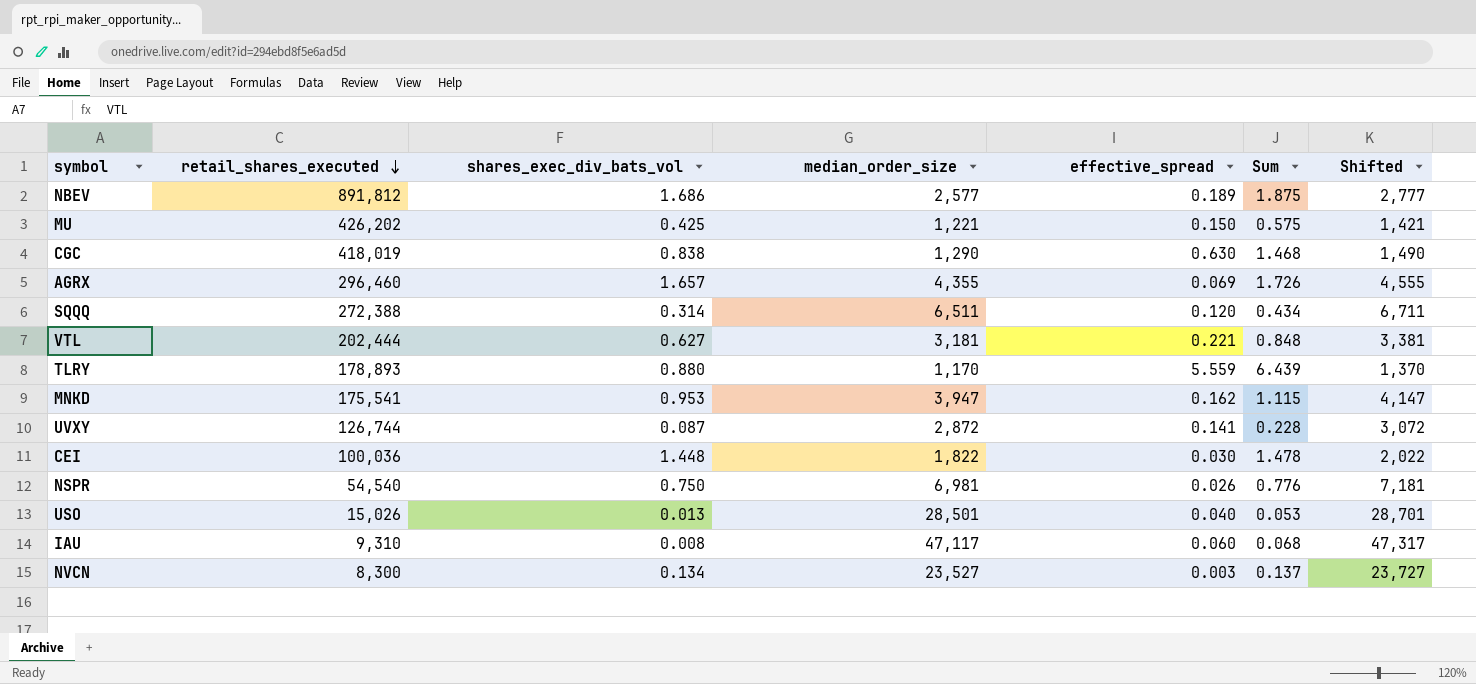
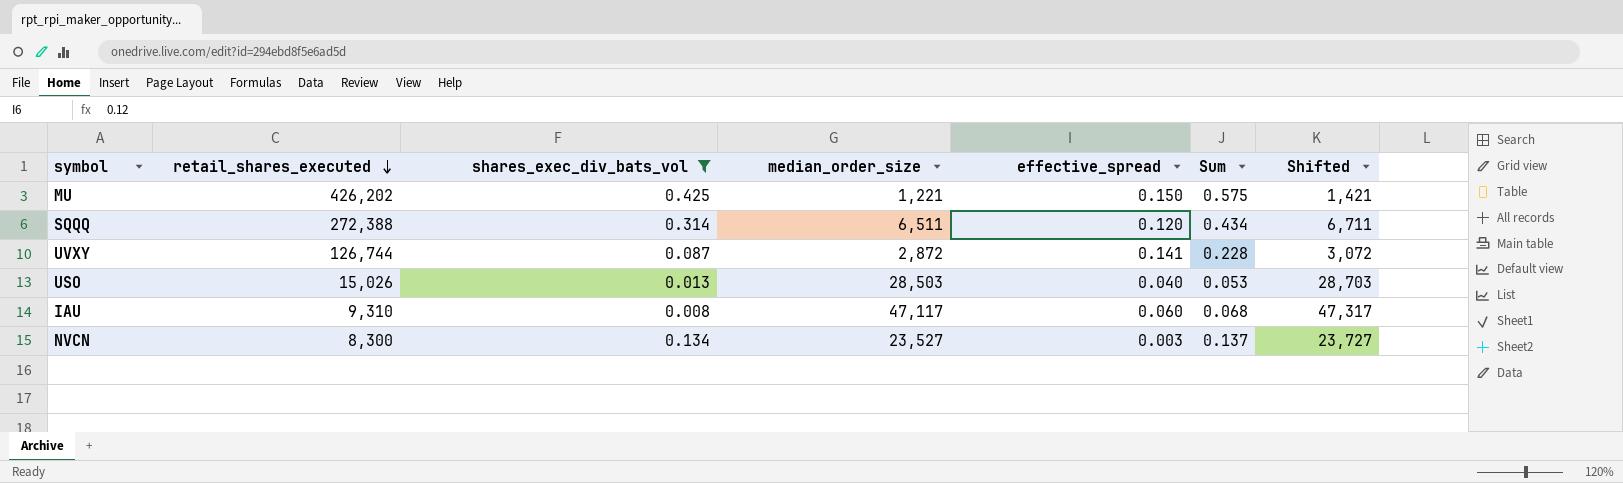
filter: none -> shares_exec_div_bats_vol <= 0.425
USO | median_order_size: 28,501 -> 28,503
USO | Shifted: 28,701 -> 28,703

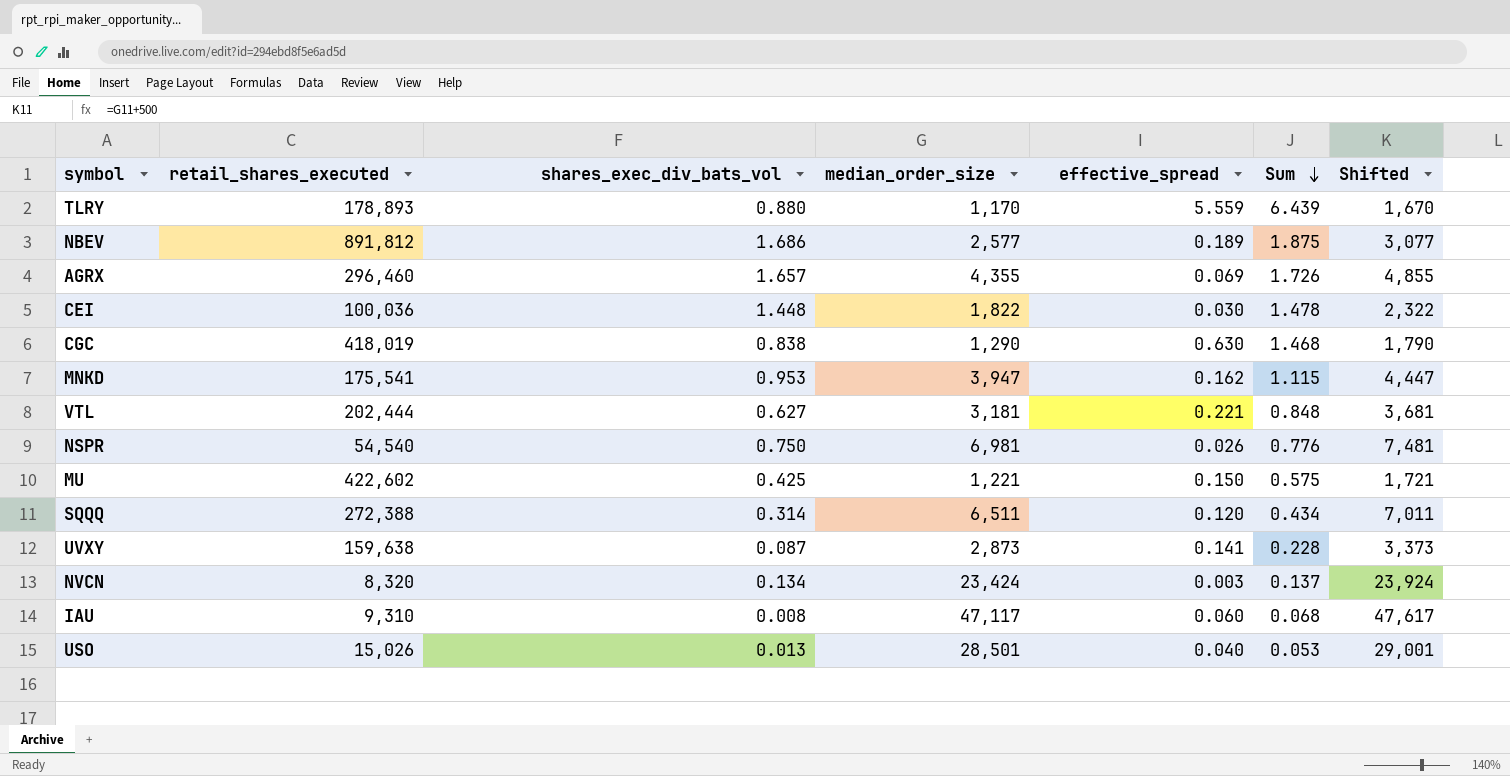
filter: shares_exec_div_bats_vol <= 0.425 -> none
row order: retail_shares_executed descending -> Sum descending
column Shifted | formula: [median_order_size] + 200 -> [median_order_size] + 500
MU | retail_shares_executed: 426,202 -> 422,602
UVXY | retail_shares_executed: 126,744 -> 159,638
UVXY | median_order_size: 2,872 -> 2,873
NVCN | retail_shares_executed: 8,300 -> 8,320
NVCN | median_order_size: 23,527 -> 23,424
USO | median_order_size: 28,503 -> 28,501

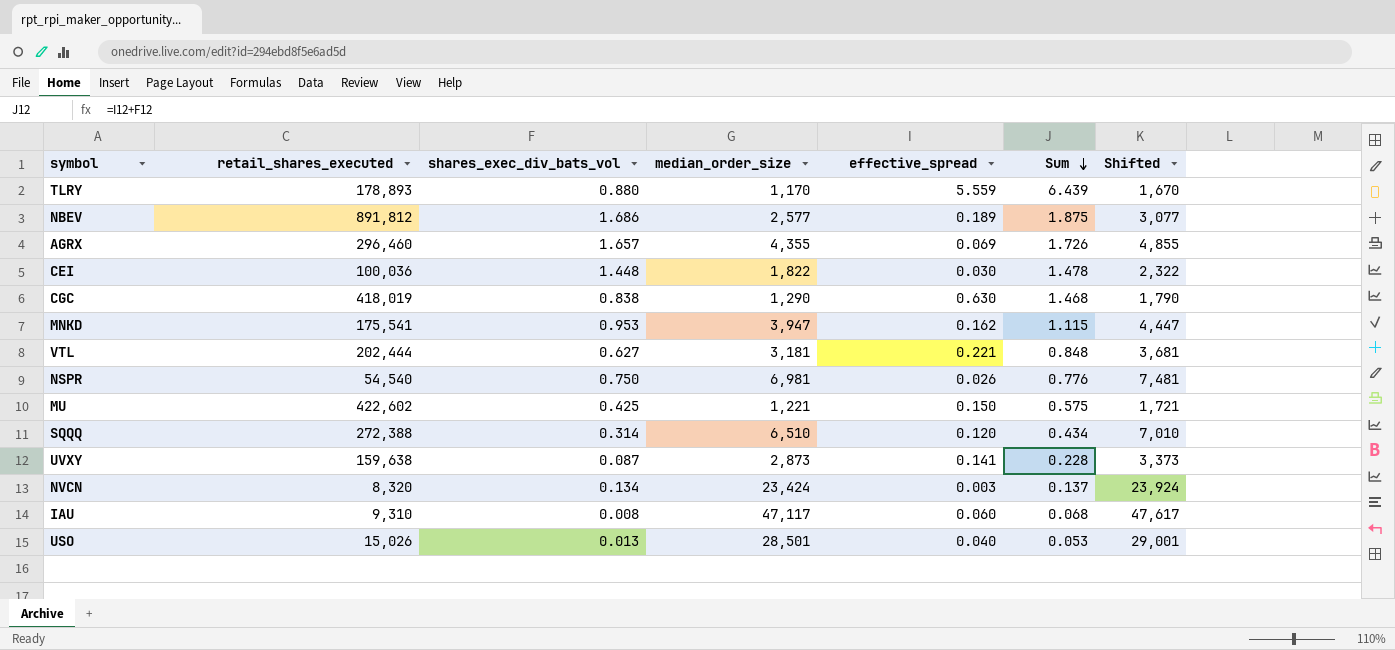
SQQQ | median_order_size: 6,511 -> 6,510
SQQQ | Shifted: 7,011 -> 7,010

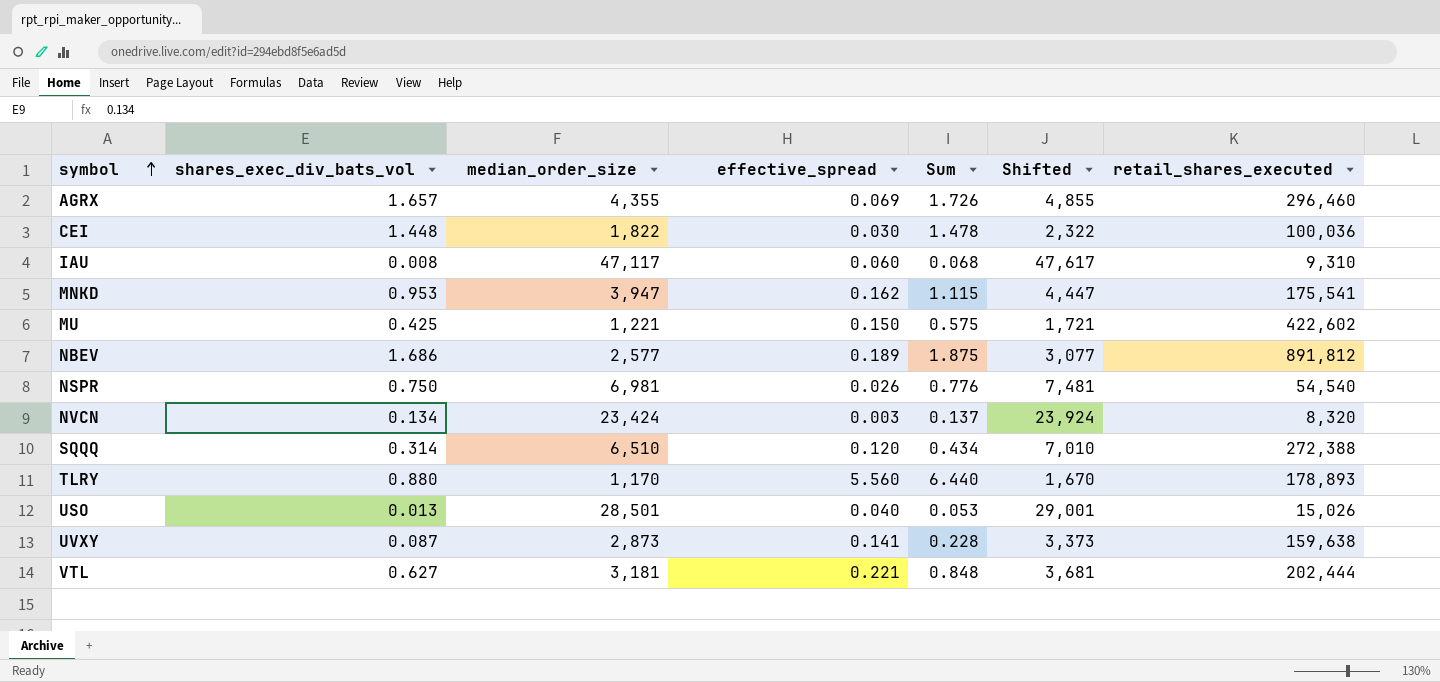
row order: Sum descending -> symbol ascending
column retail_shares_executed | position: 2 -> 7
row CGC: 418,019 | 0.838 | 1,290 | 0.630 | 1.468 | 1,790 -> none
TLRY | effective_spread: 5.559 -> 5.560
TLRY | Sum: 6.439 -> 6.440

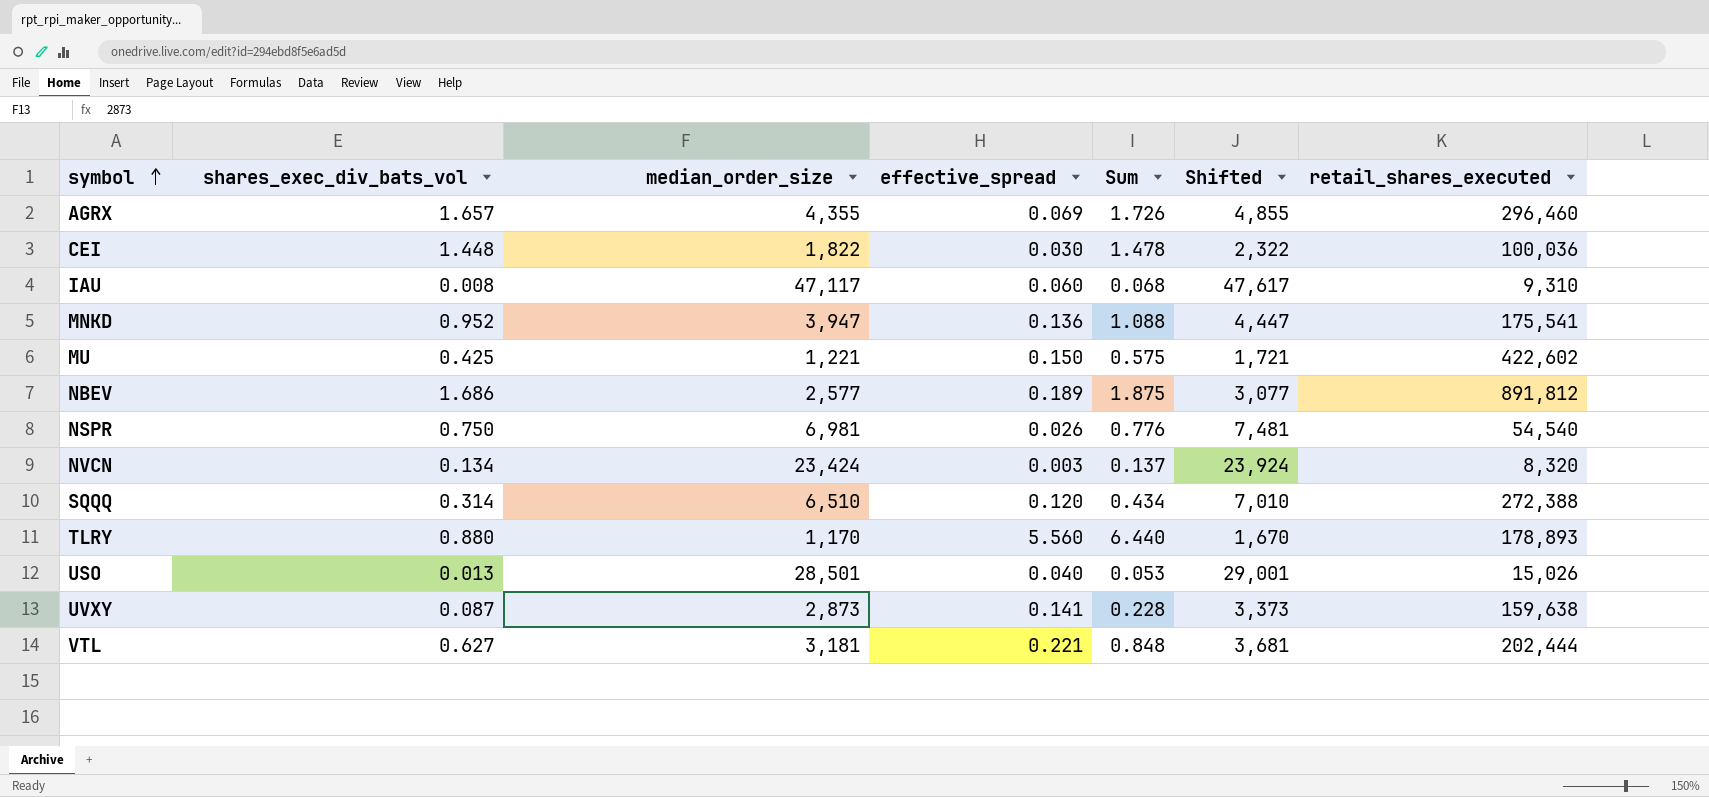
MNKD | shares_exec_div_bats_vol: 0.953 -> 0.952
MNKD | effective_spread: 0.162 -> 0.136
MNKD | Sum: 1.115 -> 1.088

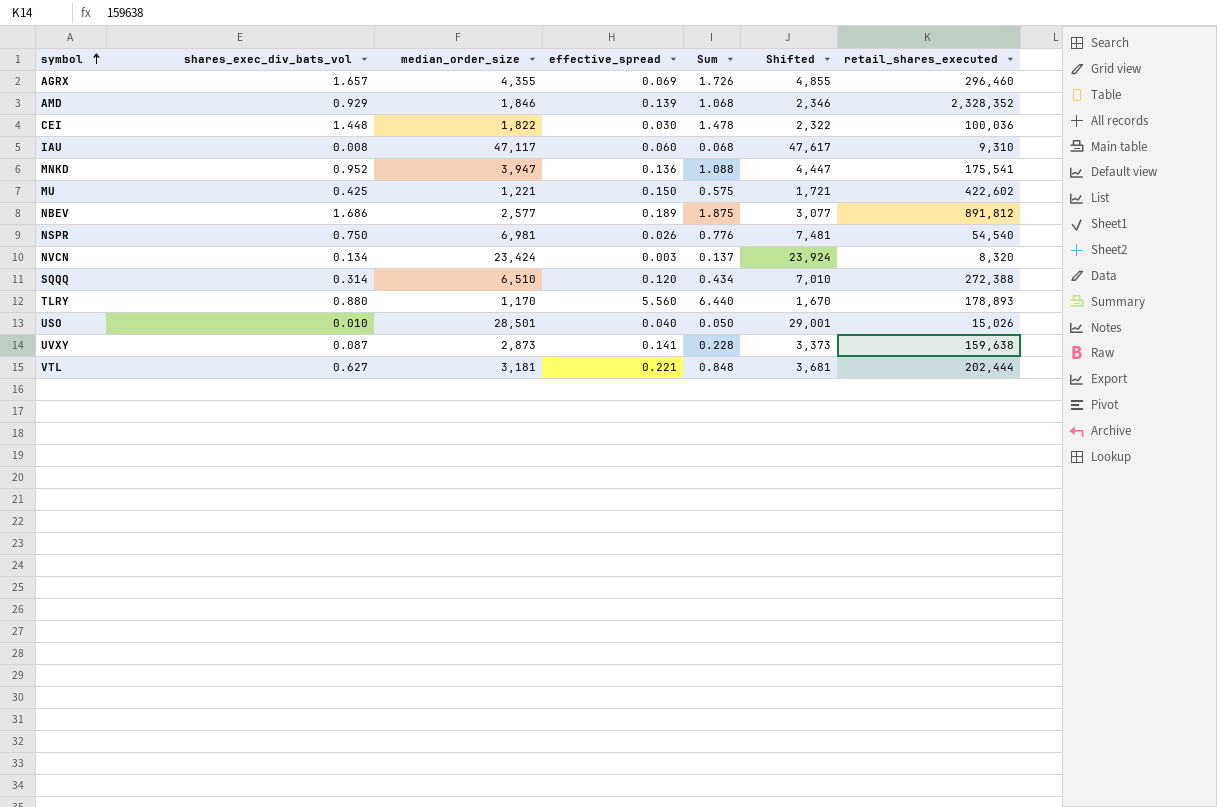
row AMD: none -> 0.929 | 1,846 | 0.139 | 1.068 | 2,346 | 2,328,352
USO | shares_exec_div_bats_vol: 0.013 -> 0.010
USO | Sum: 0.053 -> 0.050

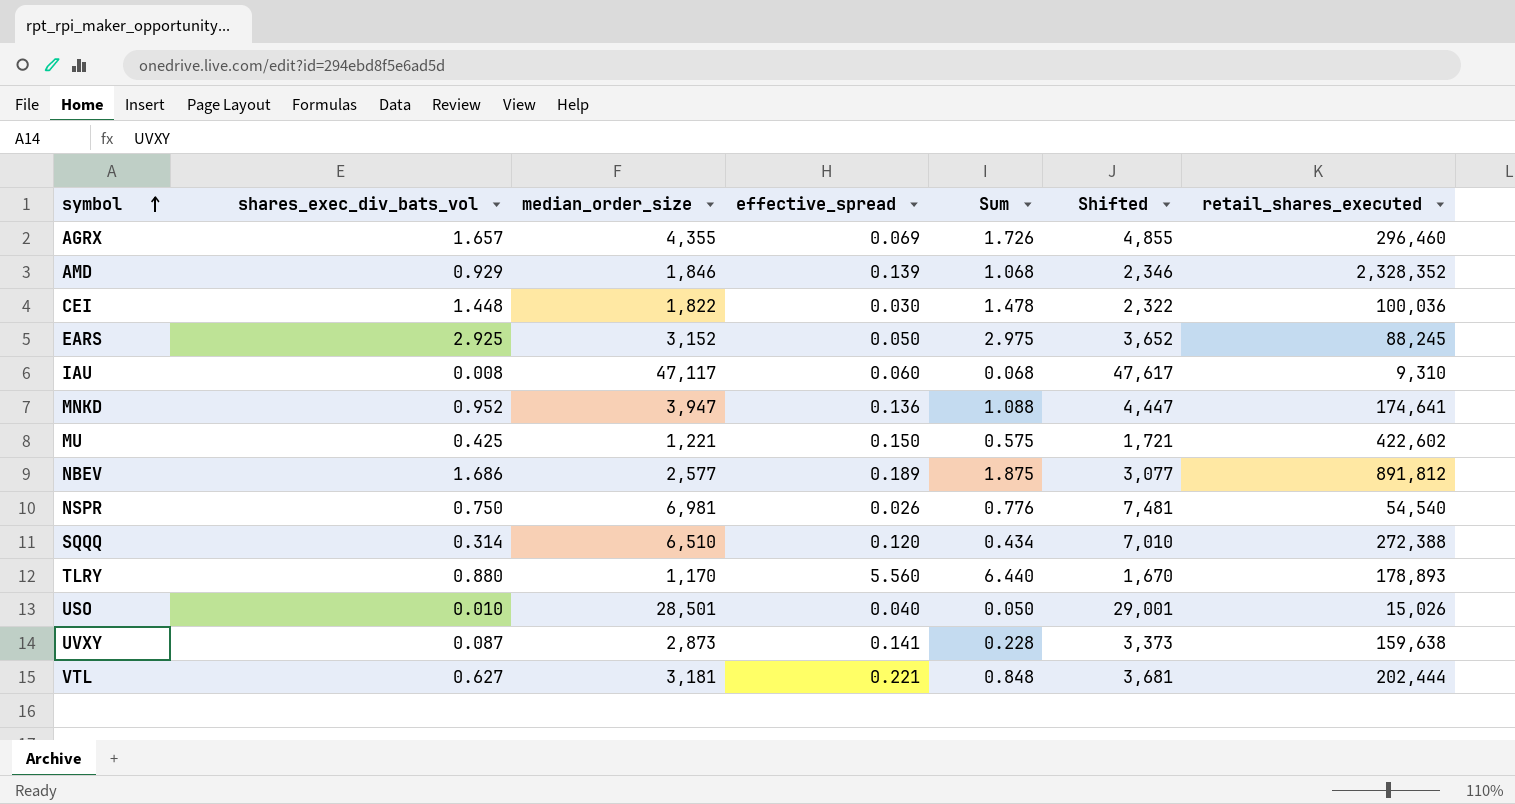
row NVCN: 0.134 | 23,424 | 0.003 | 0.137 | 23,924 | 8,320 -> none
row EARS: none -> 2.925 | 3,152 | 0.050 | 2.975 | 3,652 | 88,245
MNKD | retail_shares_executed: 175,541 -> 174,641

